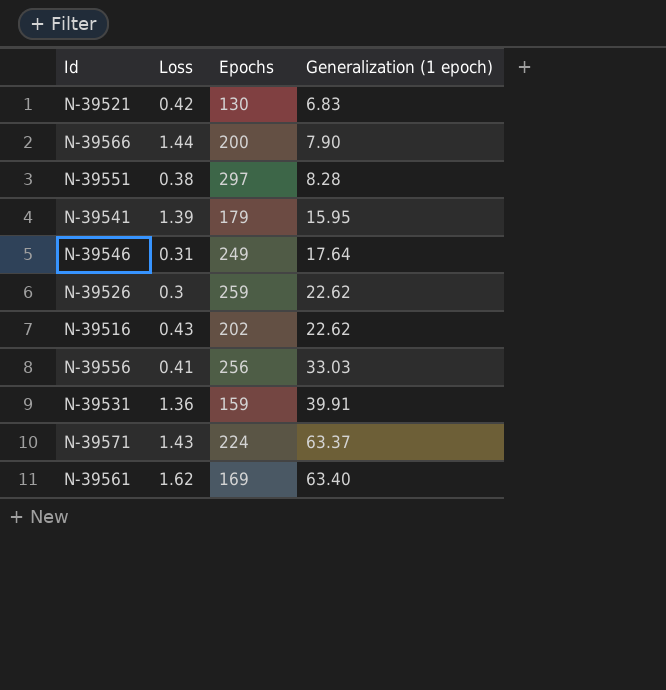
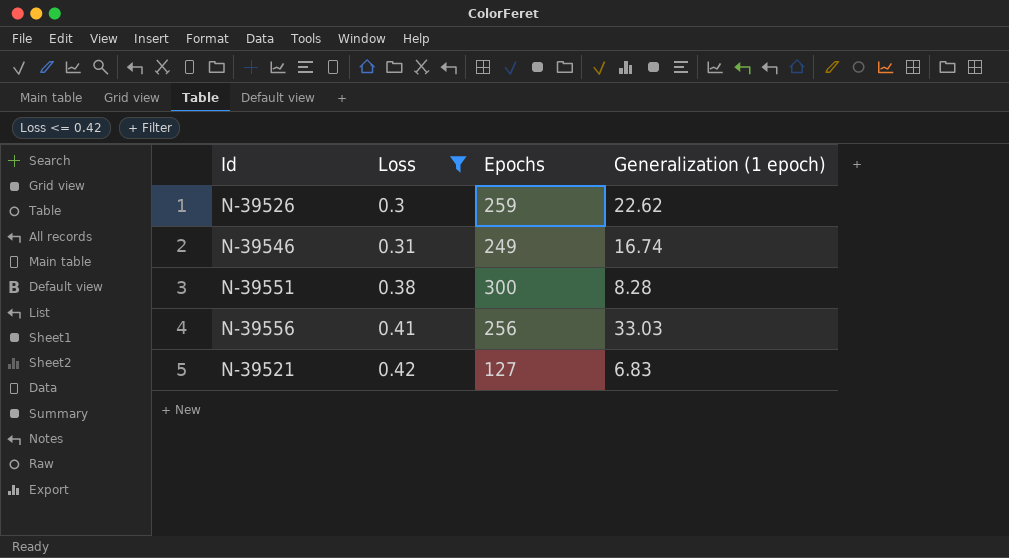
filter: none -> Loss <= 0.42
row order: Generalization (1 epoch) ascending -> Loss ascending
N-39546 | Generalization (1 epoch): 17.64 -> 16.74
N-39551 | Epochs: 297 -> 300
N-39521 | Epochs: 130 -> 127

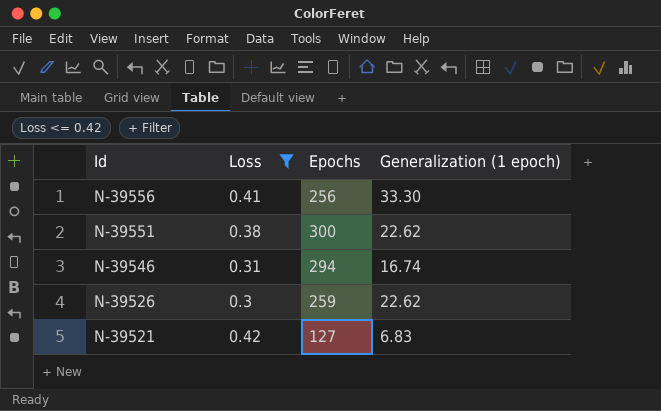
row order: Loss ascending -> Id descending
N-39556 | Generalization (1 epoch): 33.03 -> 33.30
N-39551 | Generalization (1 epoch): 8.28 -> 22.62
N-39546 | Epochs: 249 -> 294

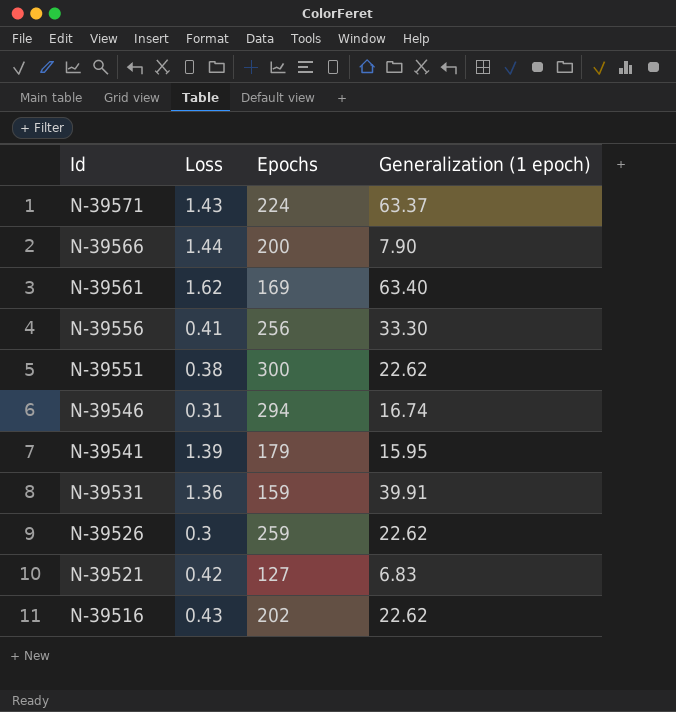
filter: Loss <= 0.42 -> none

